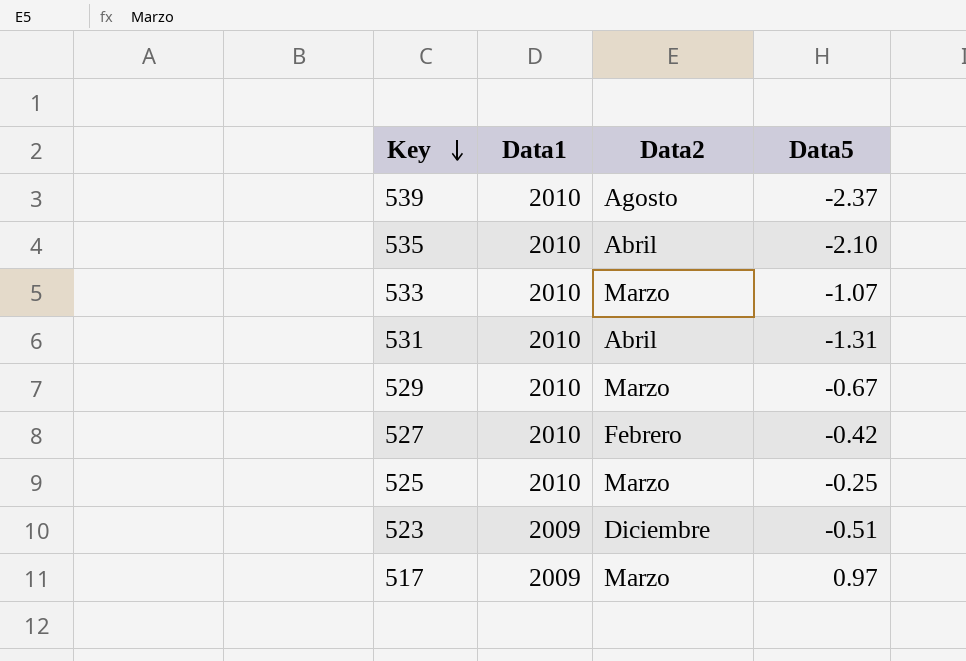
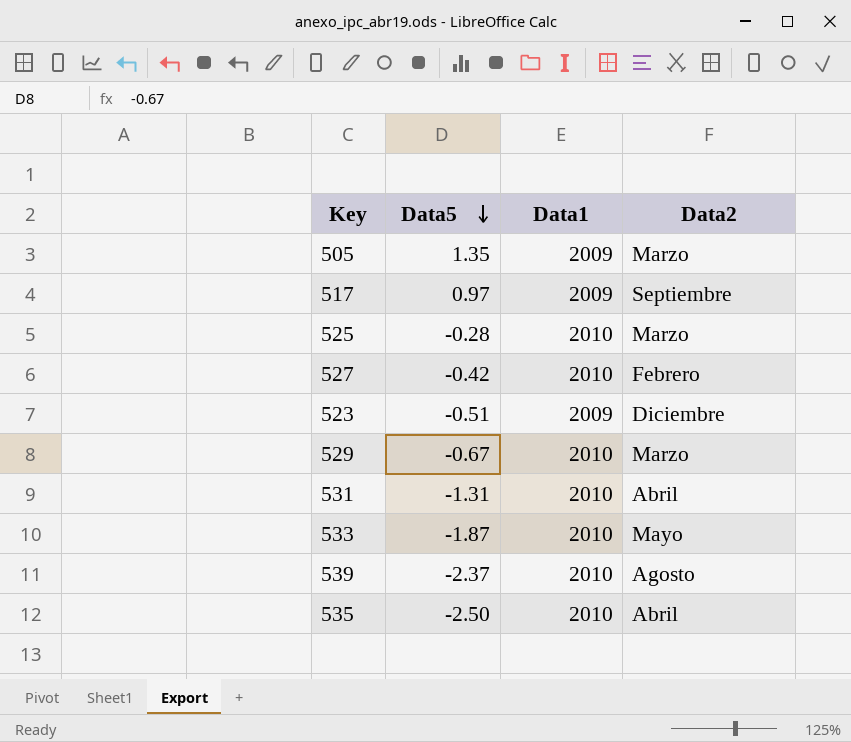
row order: Key descending -> Data5 descending
column Data5 | position: 4 -> 2
row 505: none -> 1.35 | 2009 | Marzo
517 | Data2: Marzo -> Septiembre
525 | Data5: -0.25 -> -0.28
533 | Data5: -1.07 -> -1.87
533 | Data2: Marzo -> Mayo
535 | Data5: -2.10 -> -2.50

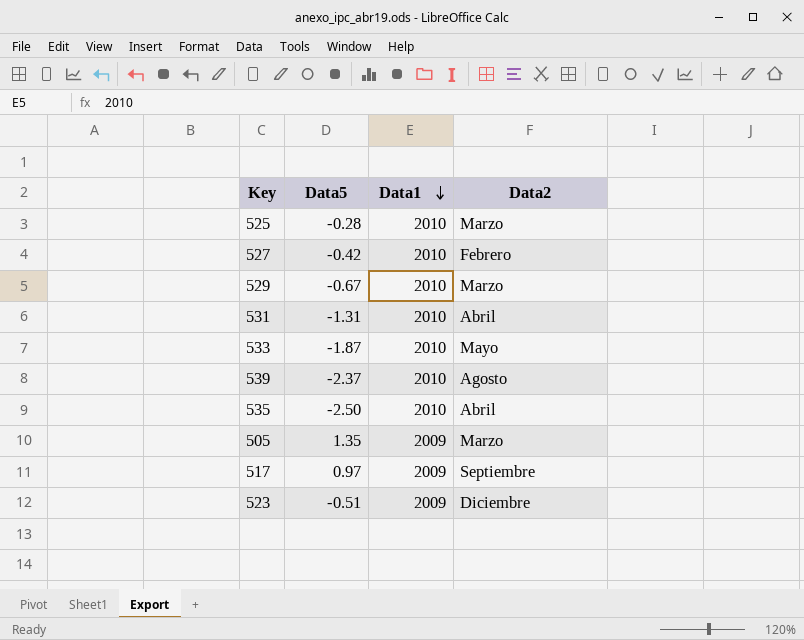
row order: Data5 descending -> Data1 descending

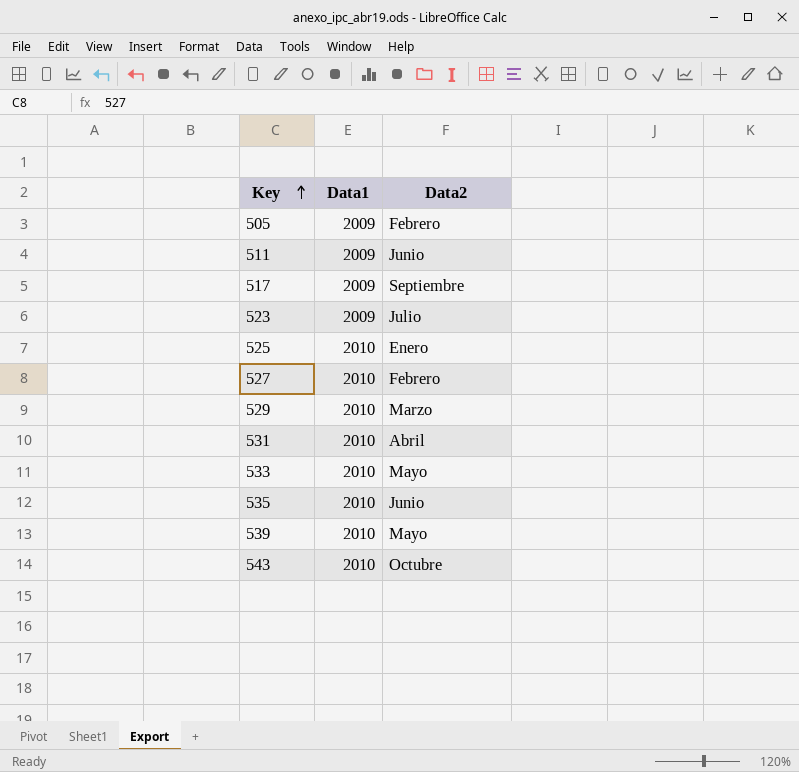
row order: Data1 descending -> Key ascending
column Data5 | position: 2 -> none
505 | Data2: Marzo -> Febrero
row 511: none -> 2009 | Junio
523 | Data2: Diciembre -> Julio
525 | Data2: Marzo -> Enero
535 | Data2: Abril -> Junio
539 | Data2: Agosto -> Mayo
row 543: none -> 2010 | Octubre

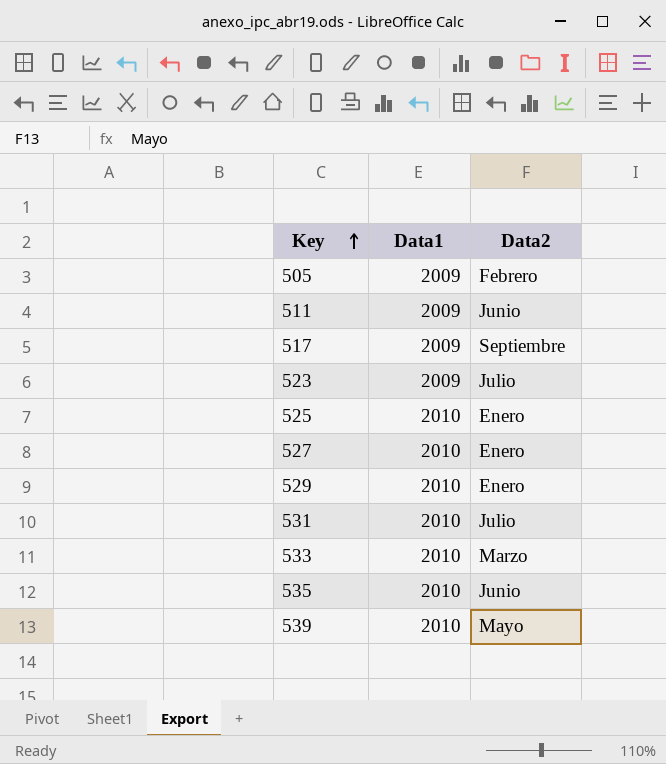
row 543: 2010 | Octubre -> none
527 | Data2: Febrero -> Enero
529 | Data2: Marzo -> Enero
531 | Data2: Abril -> Julio
533 | Data2: Mayo -> Marzo

